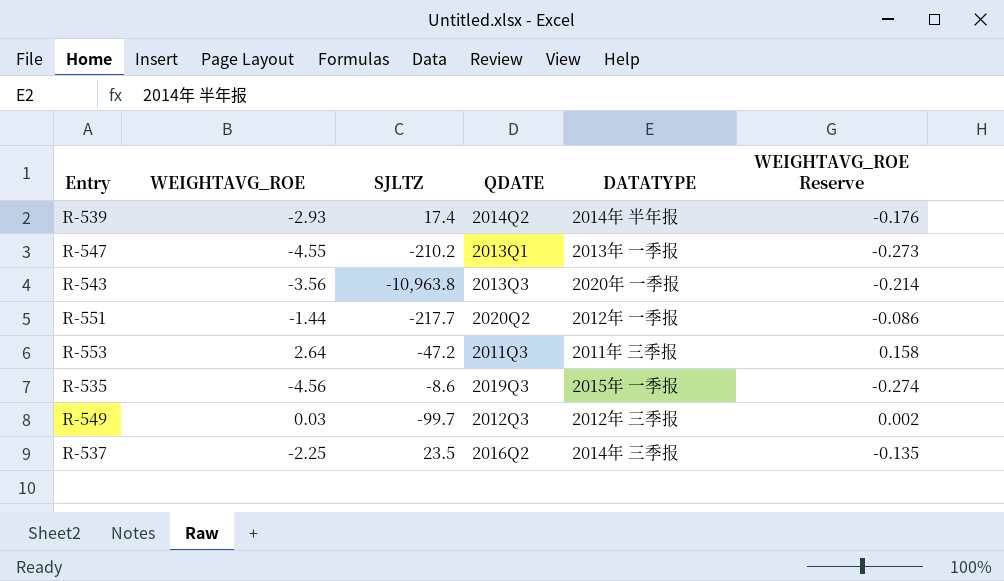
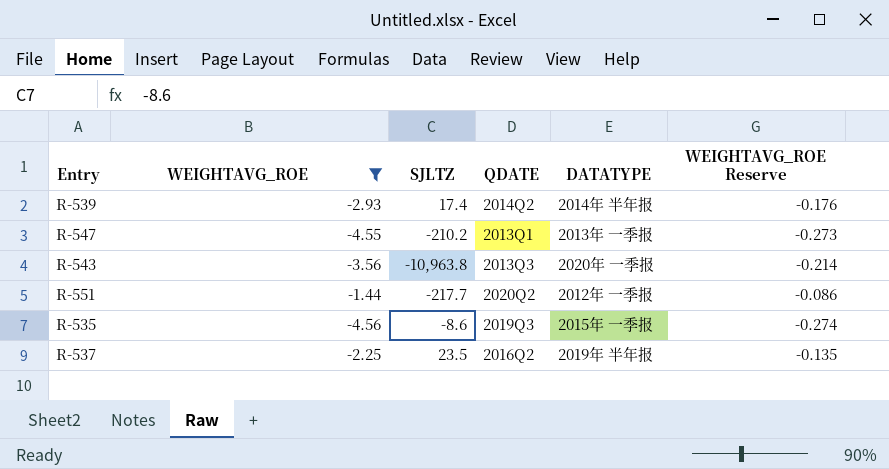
filter: none -> WEIGHTAVG_ROE <= -1.44
R-537 | DATATYPE: 2014年 三季报 -> 2019年 半年报

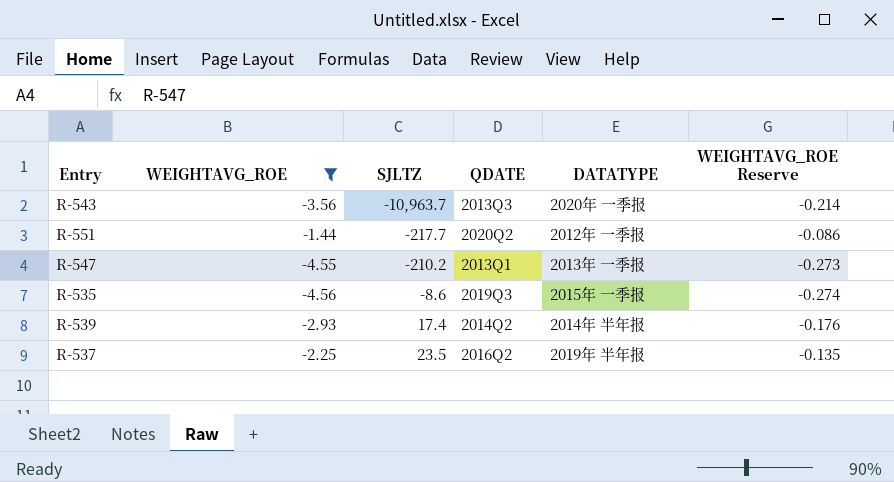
row order: none -> SJLTZ ascending
R-543 | SJLTZ: -10,963.8 -> -10,963.7

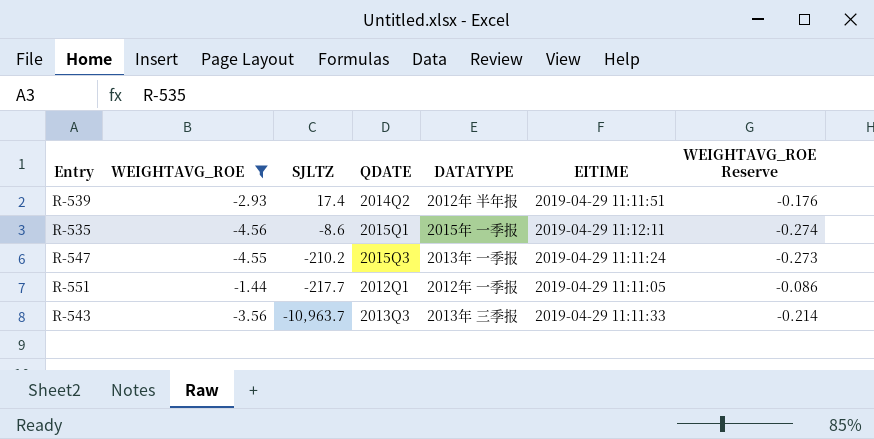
row order: SJLTZ ascending -> SJLTZ descending
column EITIME | position: none -> 6
row R-537: -2.25 | 23.5 | 2016Q2 | 2019年 半年报 | -0.135 -> none
R-539 | DATATYPE: 2014年 半年报 -> 2012年 半年报
R-535 | QDATE: 2019Q3 -> 2015Q1
R-547 | QDATE: 2013Q1 -> 2015Q3
R-551 | QDATE: 2020Q2 -> 2012Q1
R-543 | DATATYPE: 2020年 一季报 -> 2013年 三季报

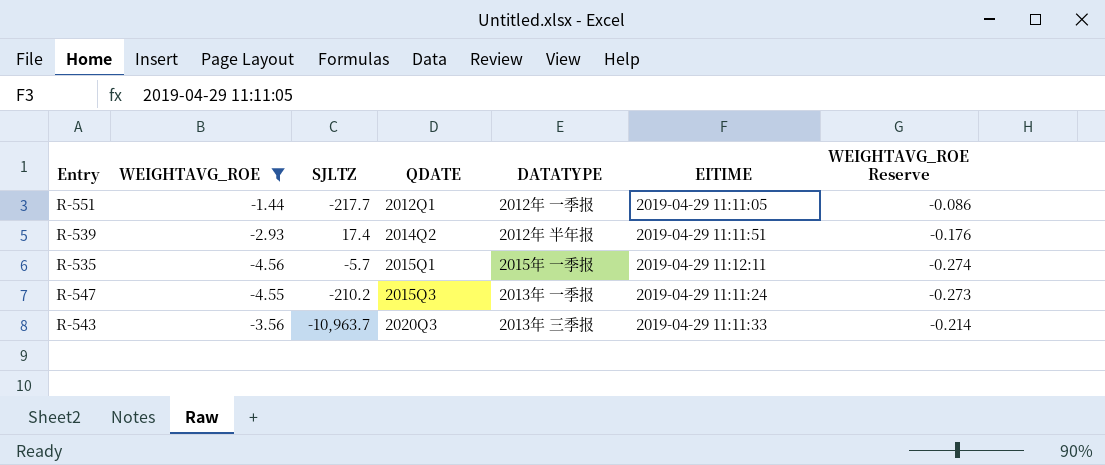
row order: SJLTZ descending -> QDATE ascending
R-535 | SJLTZ: -8.6 -> -5.7
R-543 | QDATE: 2013Q3 -> 2020Q3

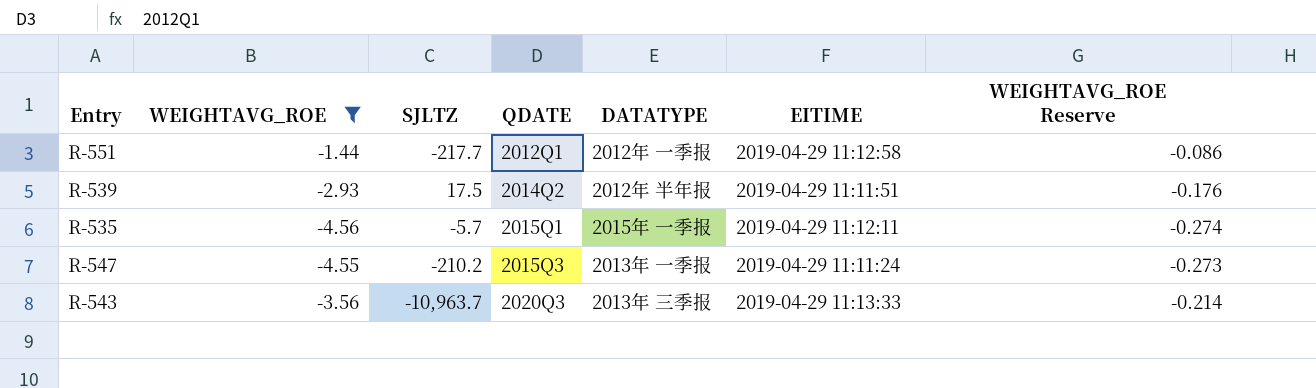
R-551 | EITIME: 2019-04-29 11:11:05 -> 2019-04-29 11:12:58
R-539 | SJLTZ: 17.4 -> 17.5
R-543 | EITIME: 2019-04-29 11:11:33 -> 2019-04-29 11:13:33

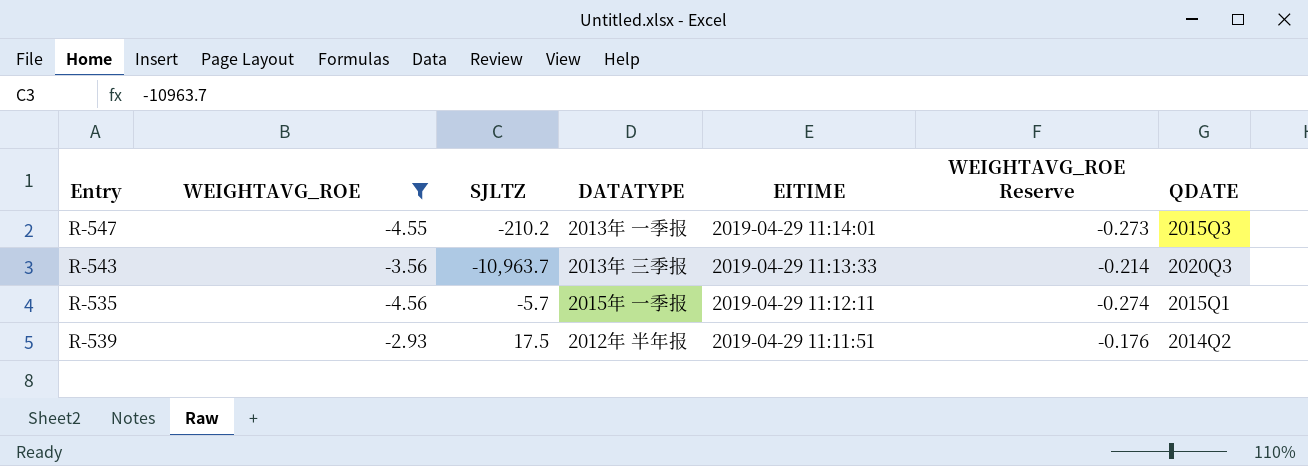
row order: QDATE ascending -> EITIME descending
column QDATE | position: 4 -> 7
row R-551: -1.44 | -217.7 | 2012Q1 | 2012年 一季报 | 2019-04-29 11:12:58 | -0.086 -> none
R-547 | EITIME: 2019-04-29 11:11:24 -> 2019-04-29 11:14:01

